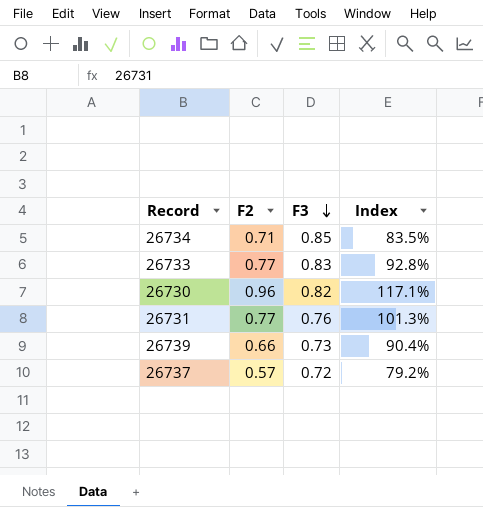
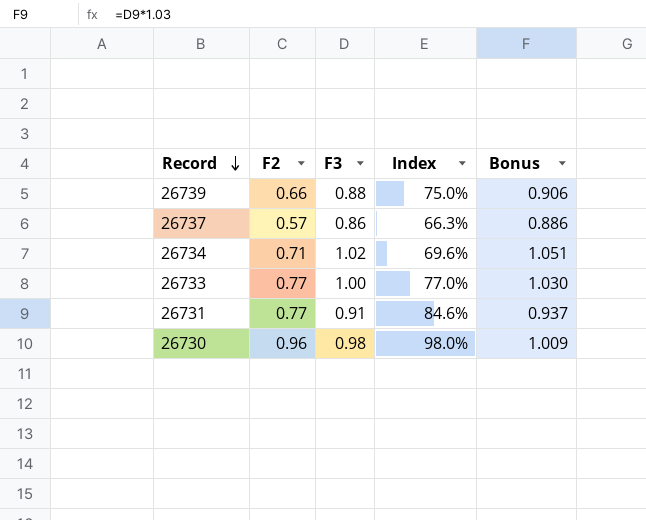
row order: F3 descending -> Record descending
column Bonus | formula: none -> [F3] * 1.03
26739 | F3: 0.73 -> 0.88
26739 | Index: 90.4% -> 75.0%
26737 | F3: 0.72 -> 0.86
26737 | Index: 79.2% -> 66.3%
26734 | F3: 0.85 -> 1.02
26734 | Index: 83.5% -> 69.6%
26733 | F3: 0.83 -> 1.00
26733 | Index: 92.8% -> 77.0%
26731 | F3: 0.76 -> 0.91
26731 | Index: 101.3% -> 84.6%
26730 | F3: 0.82 -> 0.98
26730 | Index: 117.1% -> 98.0%

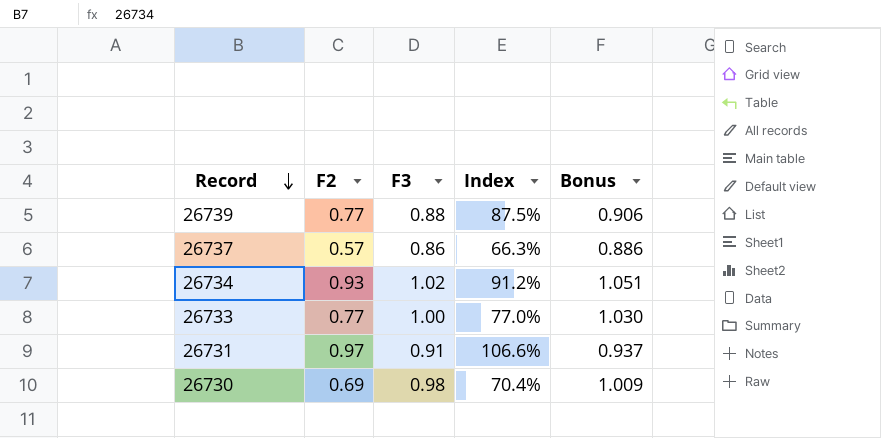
26739 | F2: 0.66 -> 0.77
26739 | Index: 75.0% -> 87.5%
26734 | F2: 0.71 -> 0.93
26734 | Index: 69.6% -> 91.2%
26731 | F2: 0.77 -> 0.97
26731 | Index: 84.6% -> 106.6%
26730 | F2: 0.96 -> 0.69
26730 | Index: 98.0% -> 70.4%

